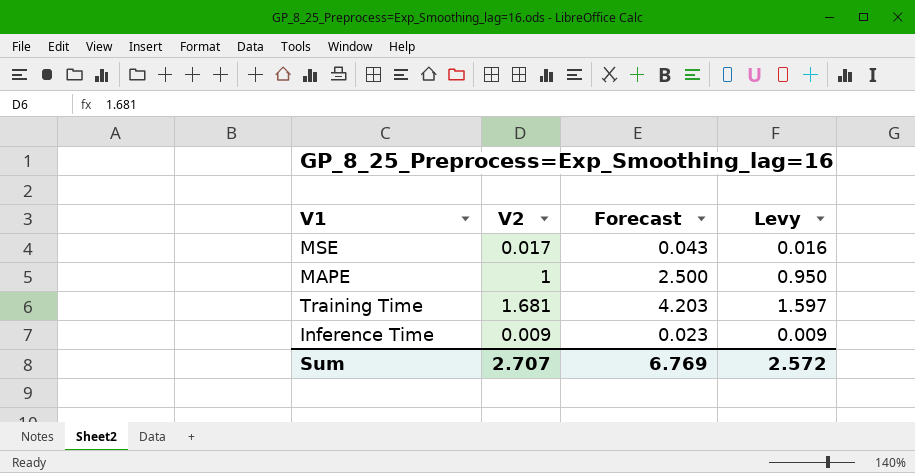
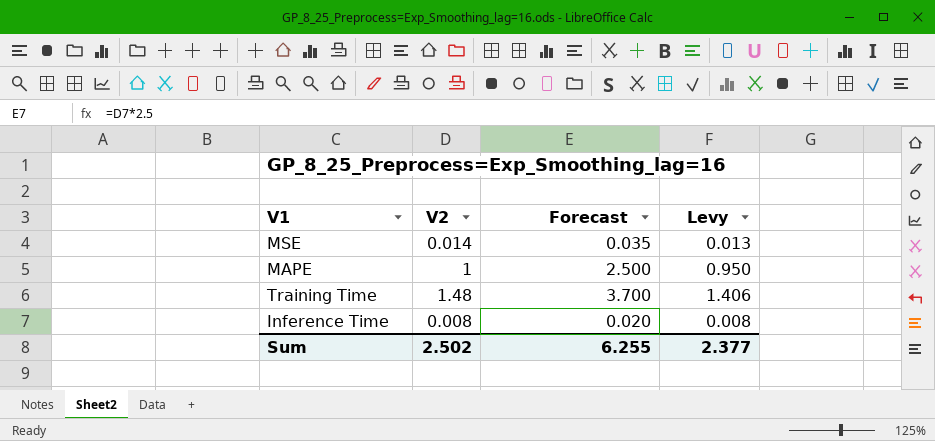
MSE | V2: 0.017 -> 0.014
MSE | Forecast: 0.043 -> 0.035
MSE | Levy: 0.016 -> 0.013
Training Time | V2: 1.681 -> 1.48
Training Time | Forecast: 4.203 -> 3.700
Training Time | Levy: 1.597 -> 1.406
Inference Time | V2: 0.009 -> 0.008
Inference Time | Forecast: 0.023 -> 0.020
Inference Time | Levy: 0.009 -> 0.008
Sum | V2: 2.707 -> 2.502
Sum | Forecast: 6.769 -> 6.255
Sum | Levy: 2.572 -> 2.377

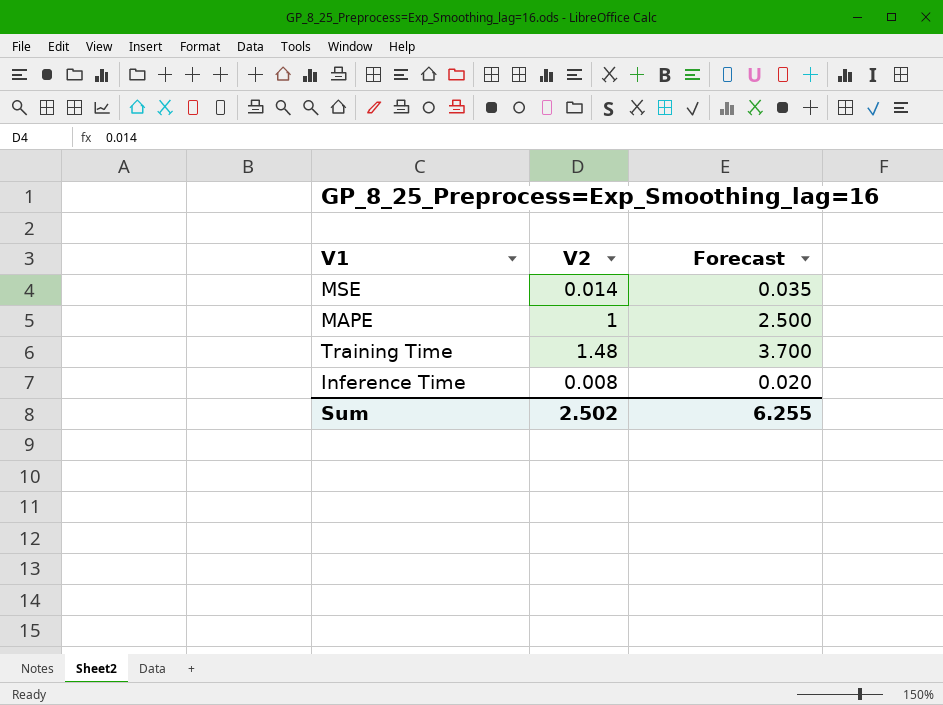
column Levy | formula: [V2] * 0.95 -> none

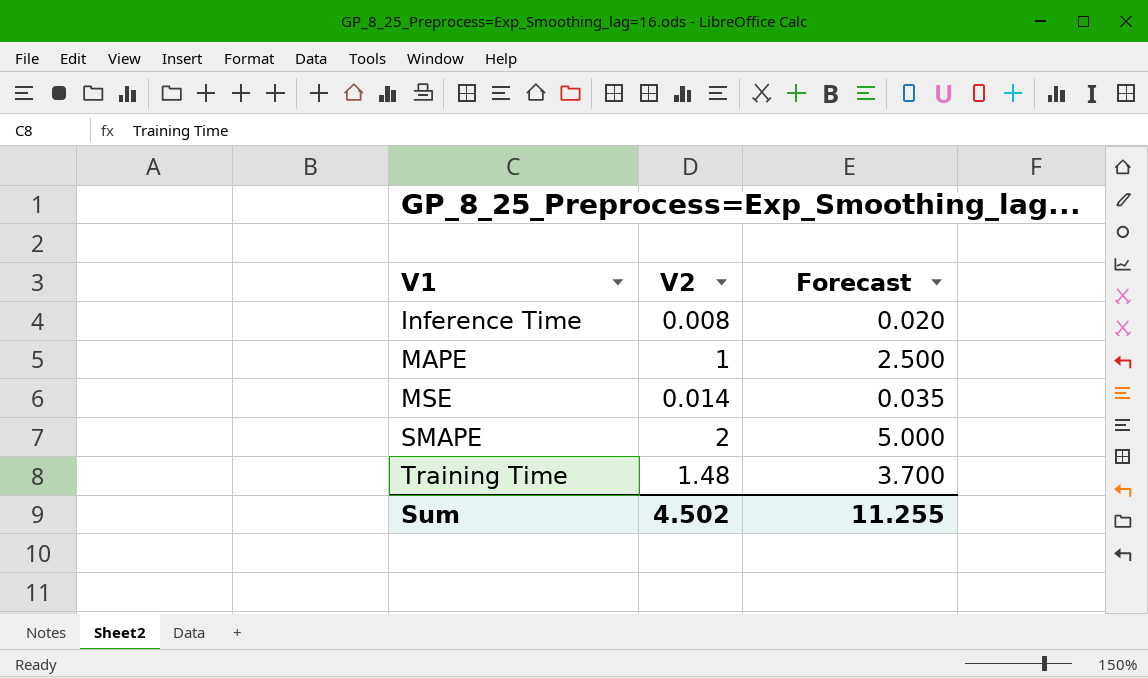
row order: none -> V1 ascending
row SMAPE: none -> 2 | 5.000
Sum | V2: 2.502 -> 4.502
Sum | Forecast: 6.255 -> 11.255

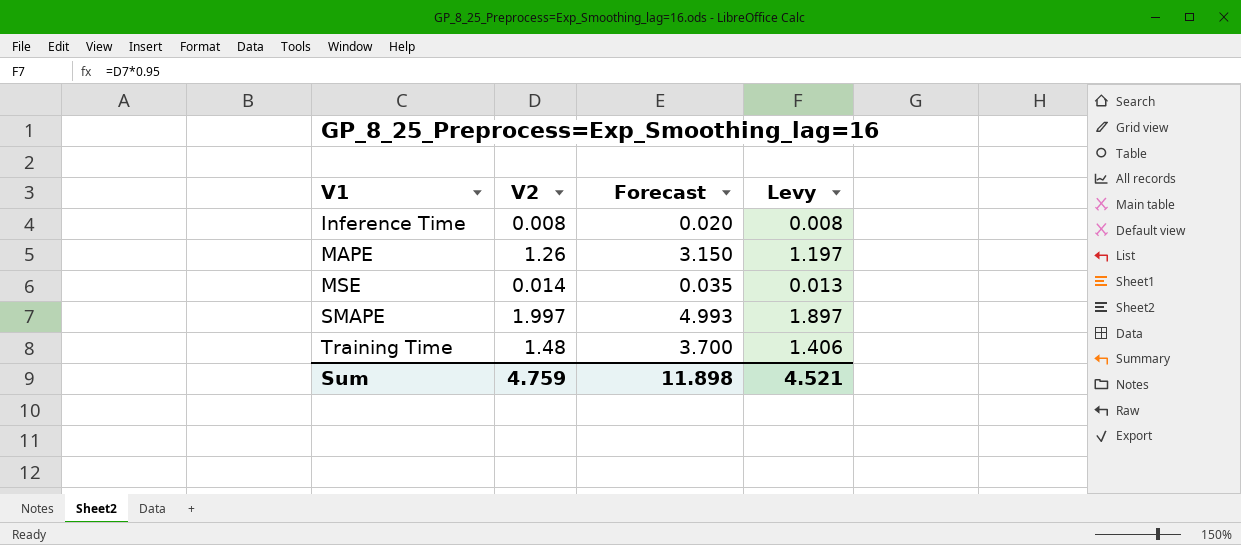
column Levy | formula: none -> [V2] * 0.95
MAPE | V2: 1 -> 1.26
MAPE | Forecast: 2.500 -> 3.150
SMAPE | V2: 2 -> 1.997
SMAPE | Forecast: 5.000 -> 4.993
Sum | V2: 4.502 -> 4.759
Sum | Forecast: 11.255 -> 11.898

